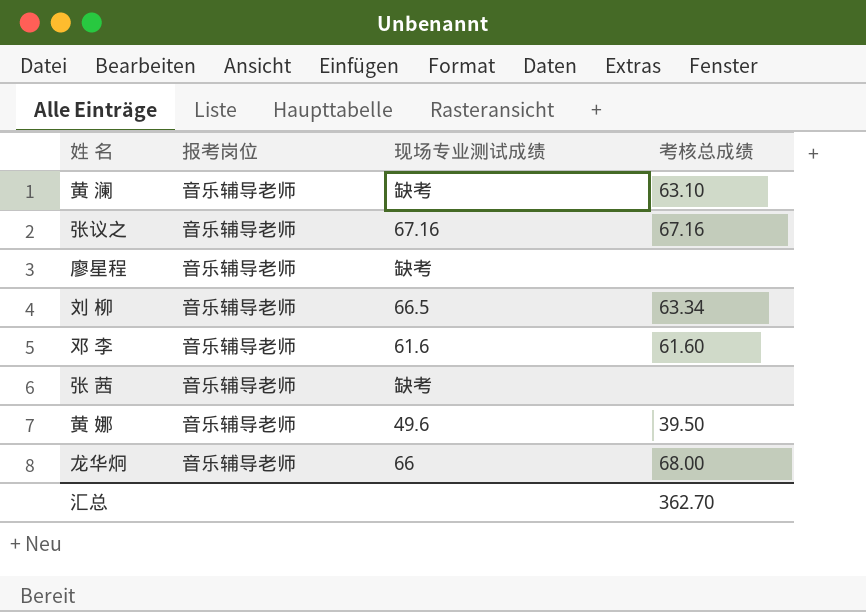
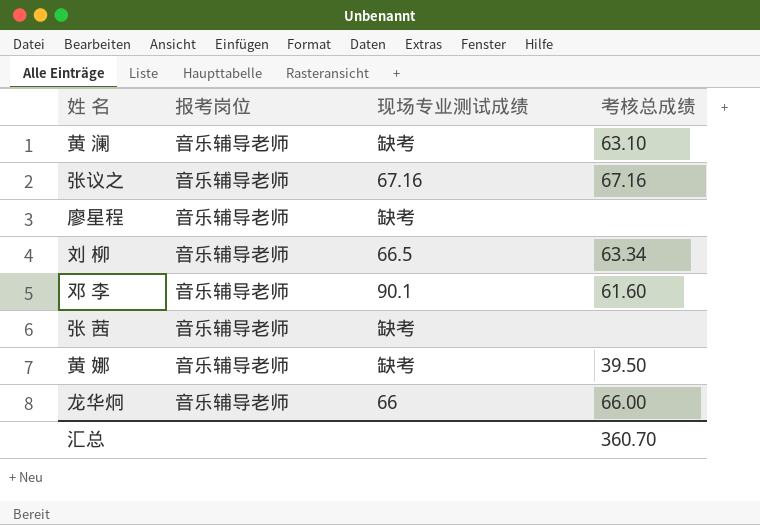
邓 李 | 现场专业测试成绩: 61.6 -> 90.1
黄 娜 | 现场专业测试成绩: 49.6 -> 缺考
龙华炯 | 考核总成绩: 68.00 -> 66.00
汇总 | 考核总成绩: 362.70 -> 360.70

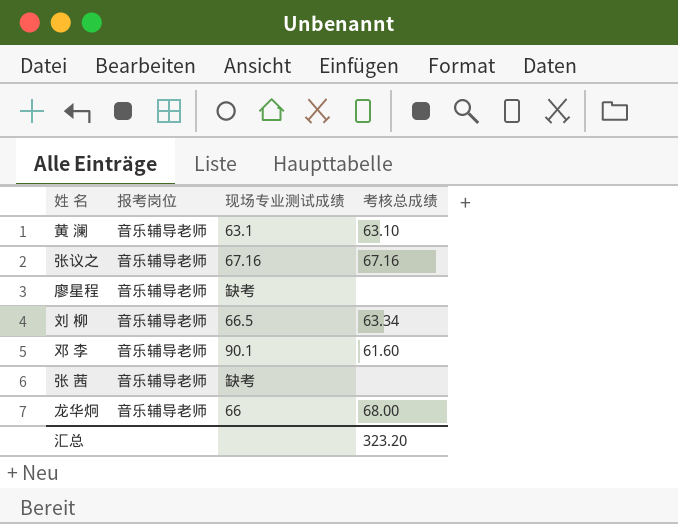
row 黄 娜: 音乐辅导老师 | 缺考 | 39.50 -> none
黄 澜 | 现场专业测试成绩: 缺考 -> 63.1
龙华炯 | 考核总成绩: 66.00 -> 68.00
汇总 | 考核总成绩: 360.70 -> 323.20

